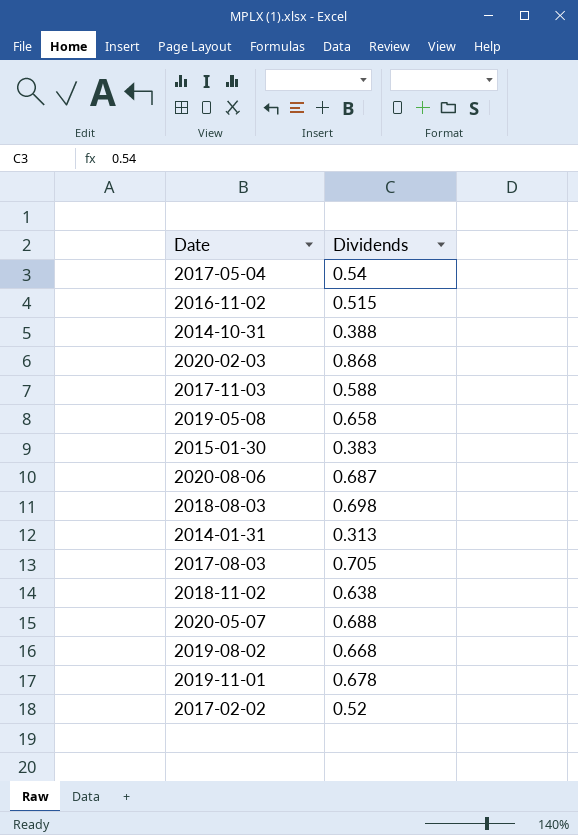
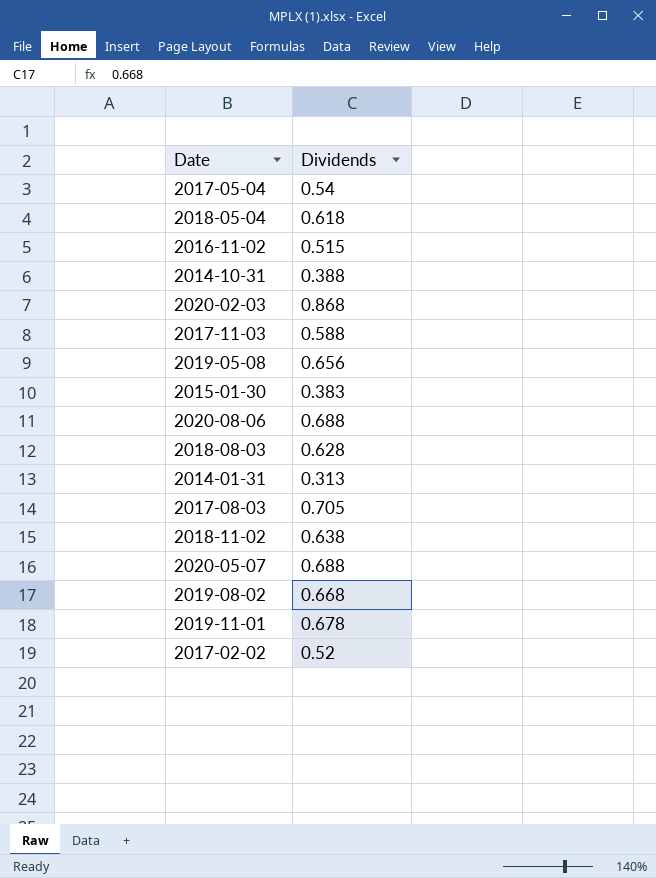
row 2018-05-04: none -> 0.618
2019-05-08 | Dividends: 0.658 -> 0.656
2020-08-06 | Dividends: 0.687 -> 0.688
2018-08-03 | Dividends: 0.698 -> 0.628

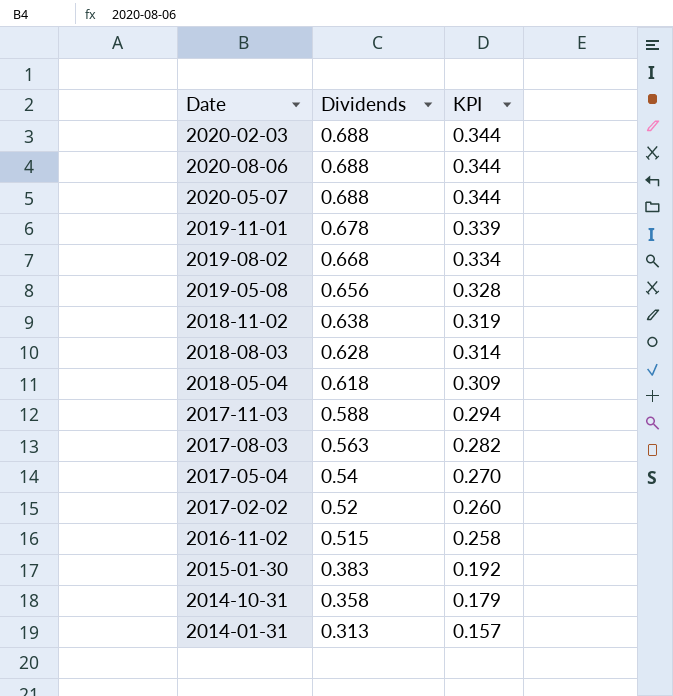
row order: none -> Dividends descending
column KPI | formula: none -> [Dividends] * 0.5
2020-02-03 | Dividends: 0.868 -> 0.688
2017-08-03 | Dividends: 0.705 -> 0.563
2014-10-31 | Dividends: 0.388 -> 0.358

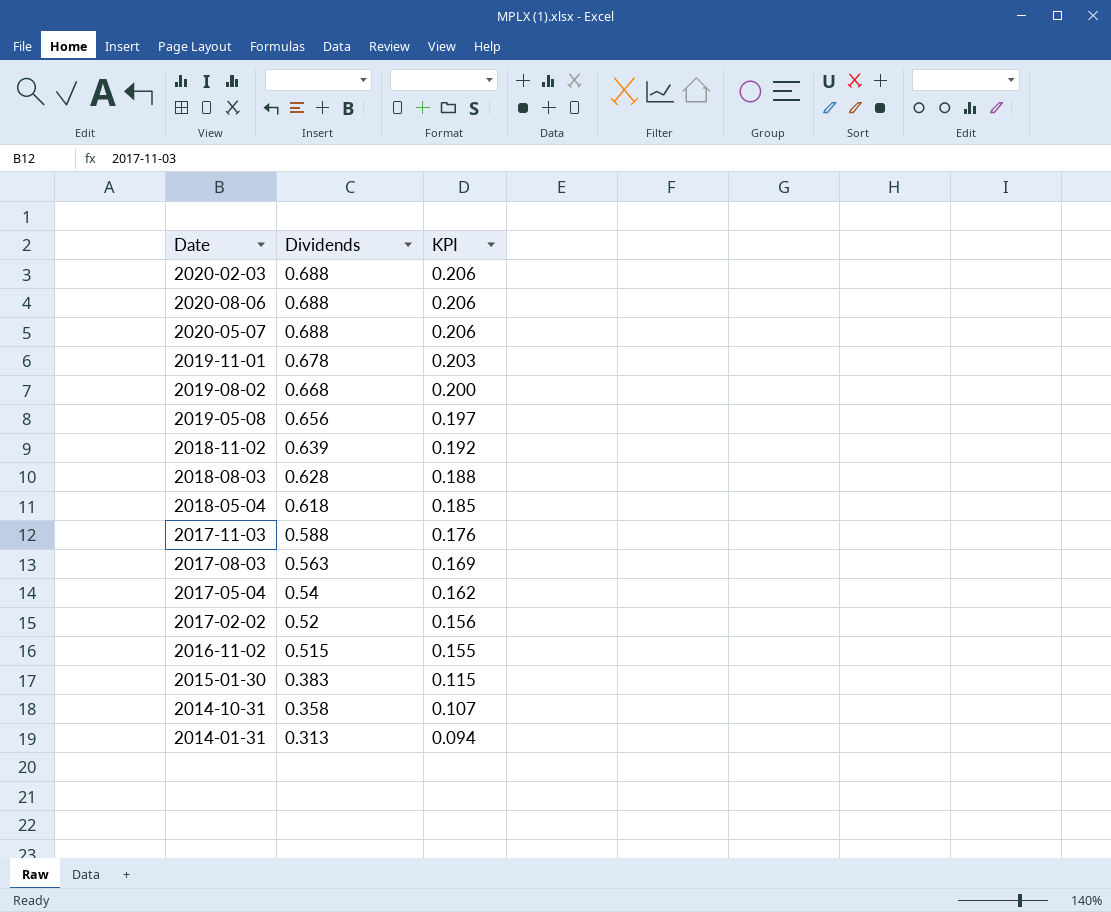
column KPI | formula: [Dividends] * 0.5 -> [Dividends] * 0.3
2018-11-02 | Dividends: 0.638 -> 0.639

